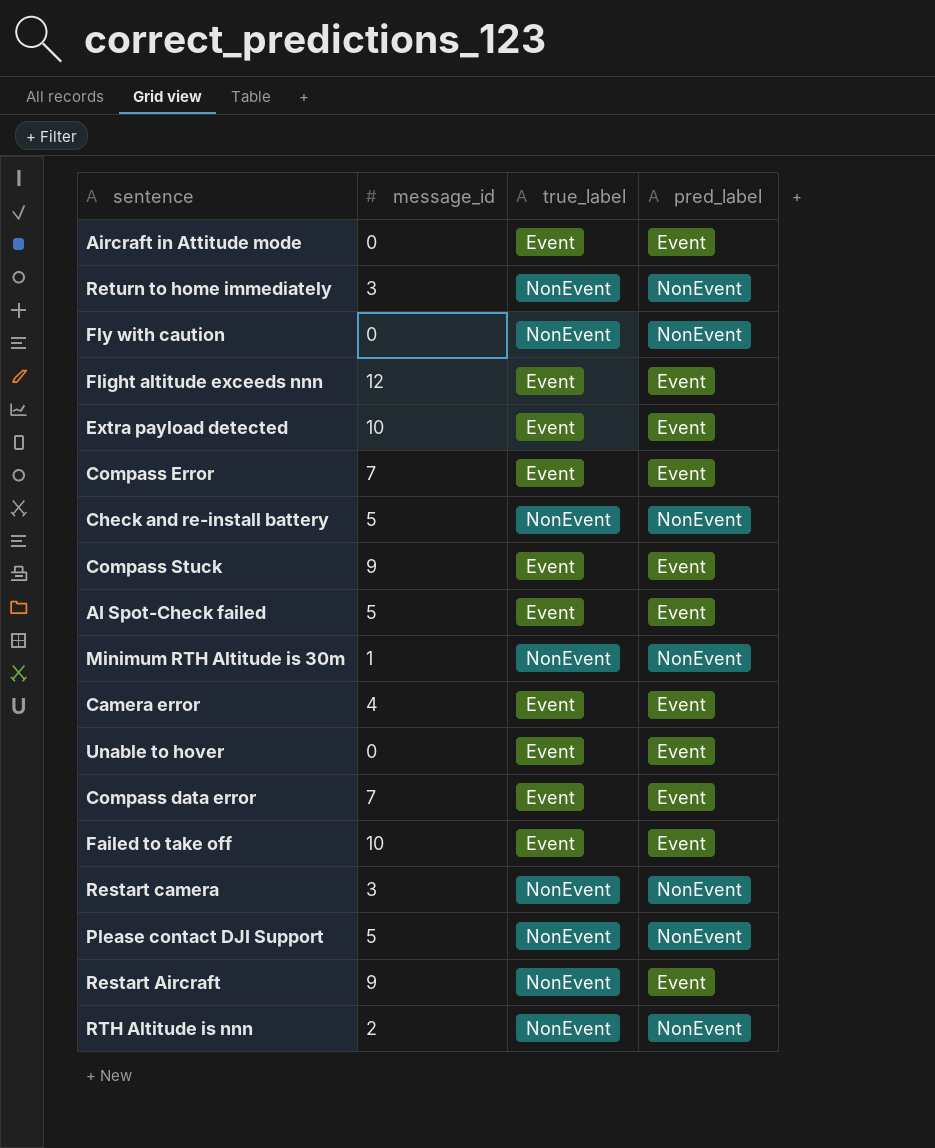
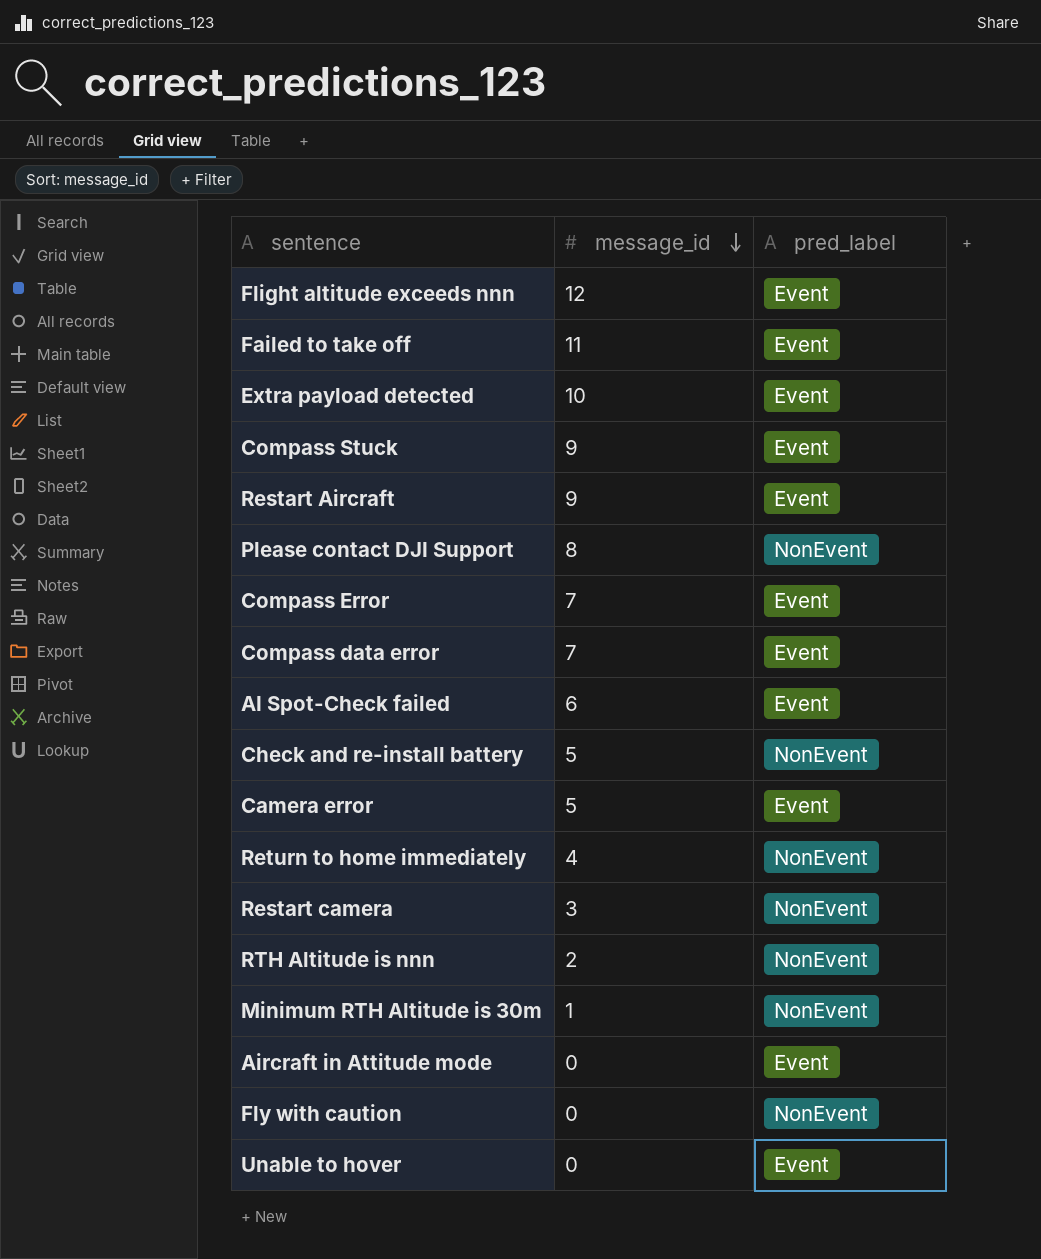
row order: none -> message_id descending
column true_label | position: 3 -> none
Failed to take off | message_id: 10 -> 11
Please contact DJI Support | message_id: 5 -> 8
AI Spot-Check failed | message_id: 5 -> 6
Camera error | message_id: 4 -> 5
Return to home immediately | message_id: 3 -> 4

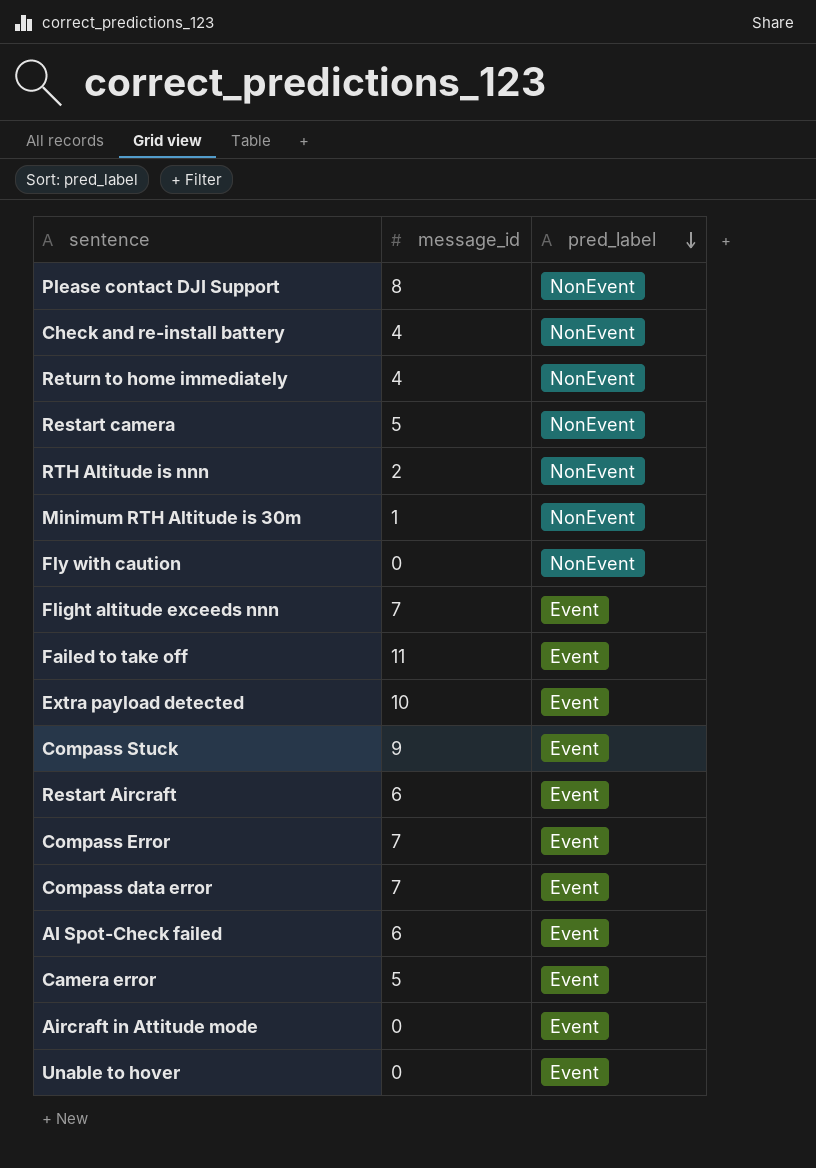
row order: message_id descending -> pred_label descending
Check and re-install battery | message_id: 5 -> 4
Restart camera | message_id: 3 -> 5
Flight altitude exceeds nnn | message_id: 12 -> 7
Restart Aircraft | message_id: 9 -> 6

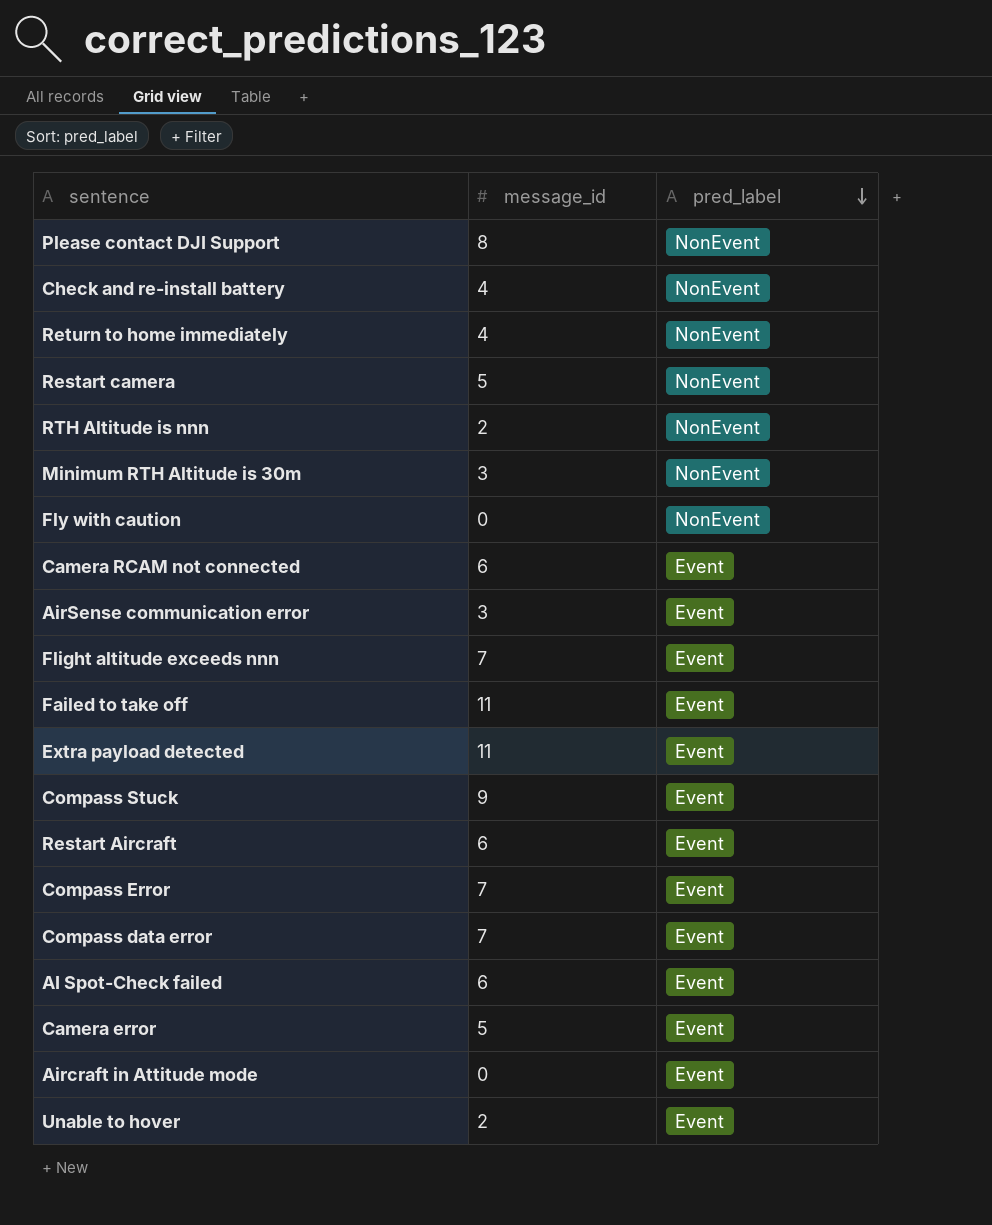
Minimum RTH Altitude is 30m | message_id: 1 -> 3
row Camera RCAM not connected: none -> 6 | Event
row AirSense communication error: none -> 3 | Event
Extra payload detected | message_id: 10 -> 11
Unable to hover | message_id: 0 -> 2

